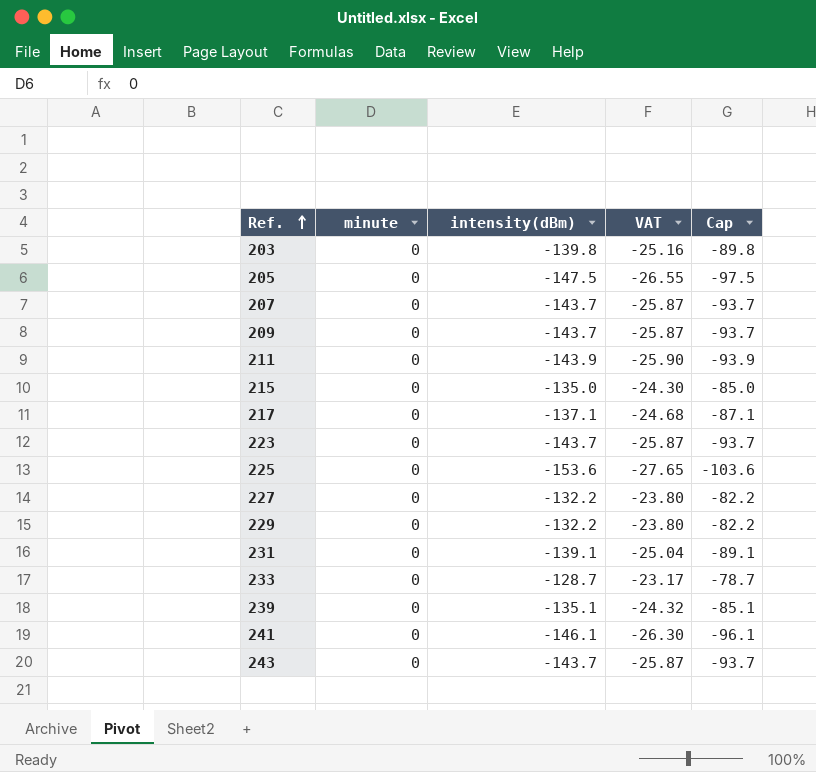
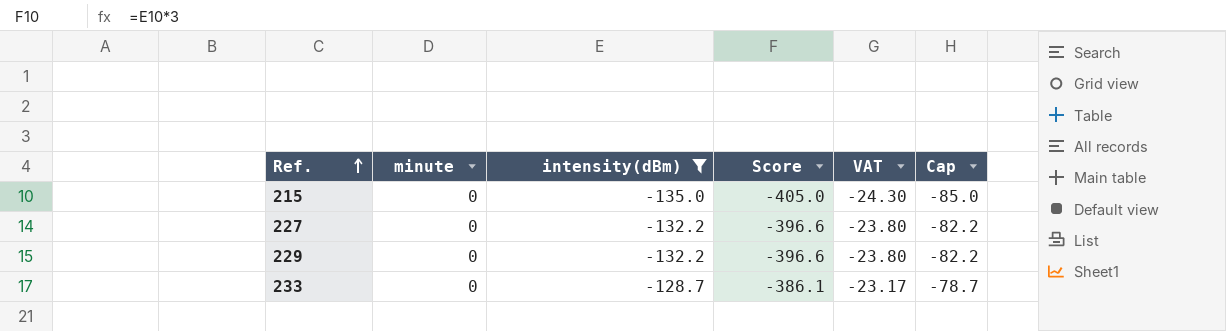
filter: none -> intensity(dBm) >= -135.0
column Score | formula: none -> [intensity(dBm)] * 3

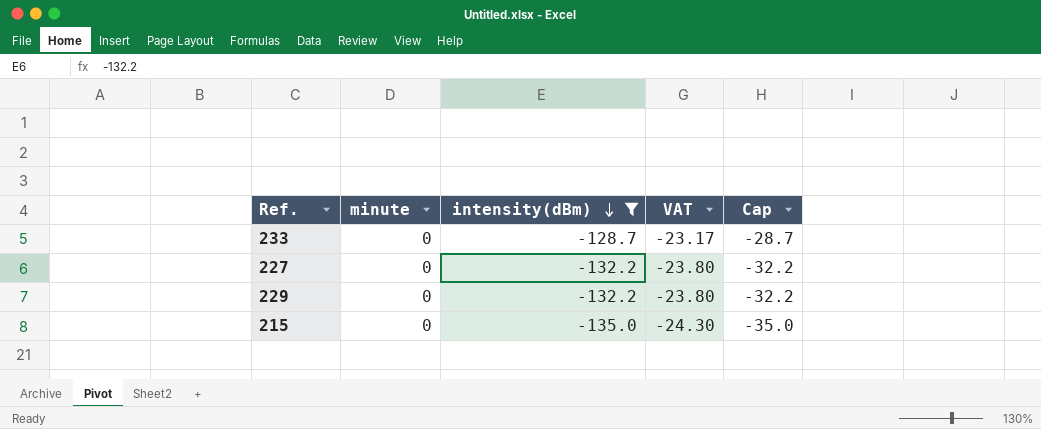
row order: Ref. ascending -> intensity(dBm) descending
column Score | formula: [intensity(dBm)] * 3 -> none
column Cap | formula: [intensity(dBm)] + 50 -> [intensity(dBm)] + 100

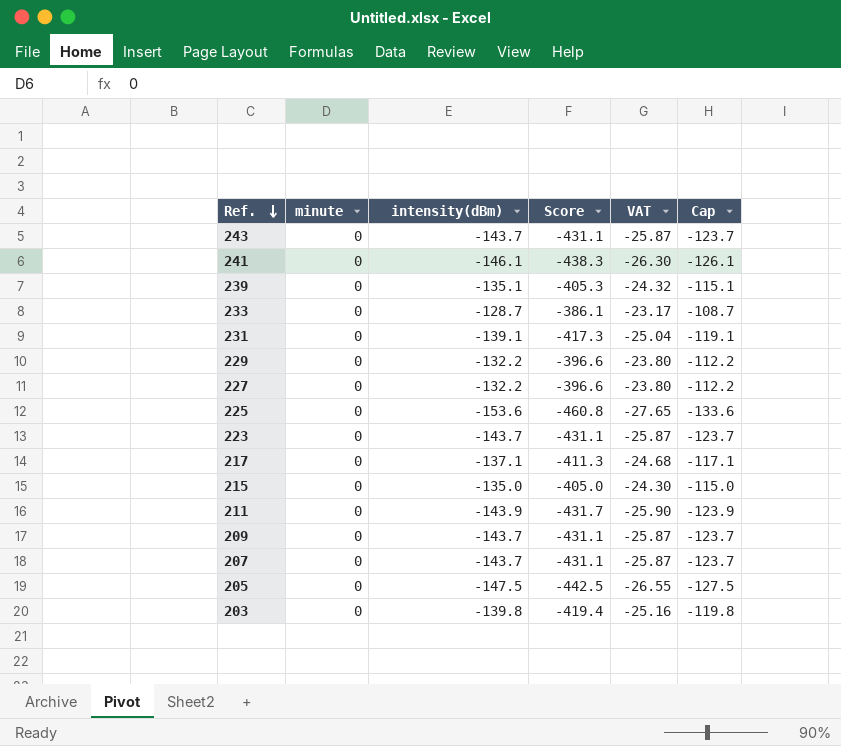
filter: intensity(dBm) >= -135.0 -> none
row order: intensity(dBm) descending -> Ref. descending
column Score | formula: none -> [intensity(dBm)] * 3
column Cap | formula: [intensity(dBm)] + 100 -> [intensity(dBm)] + 20

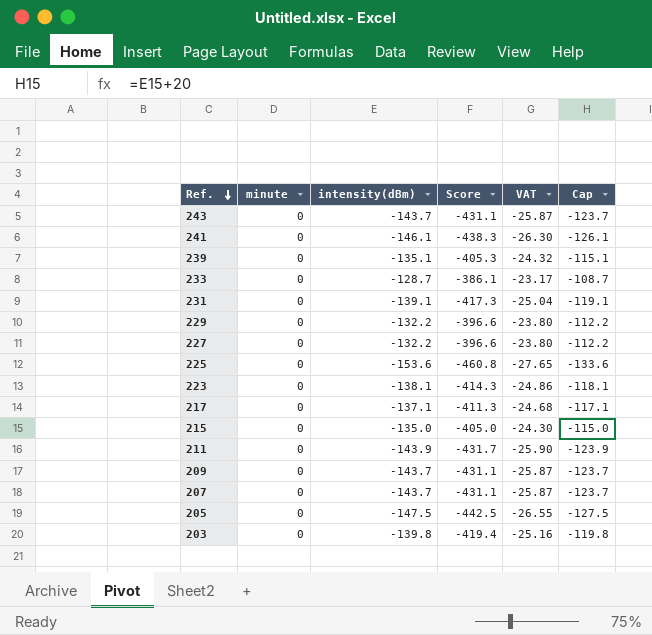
223 | intensity(dBm): -143.7 -> -138.1
223 | Score: -431.1 -> -414.3
223 | VAT: -25.87 -> -24.86
223 | Cap: -123.7 -> -118.1

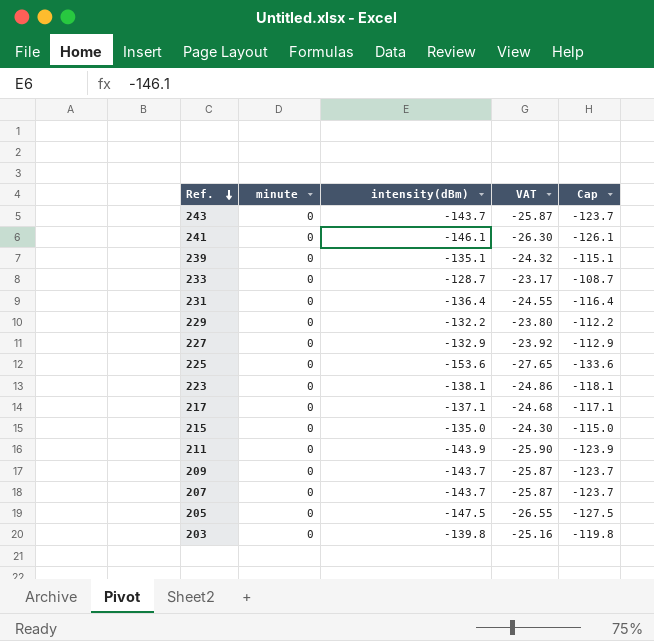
column Score | formula: [intensity(dBm)] * 3 -> none
231 | intensity(dBm): -139.1 -> -136.4
231 | VAT: -25.04 -> -24.55
231 | Cap: -119.1 -> -116.4
227 | intensity(dBm): -132.2 -> -132.9
227 | VAT: -23.80 -> -23.92
227 | Cap: -112.2 -> -112.9

